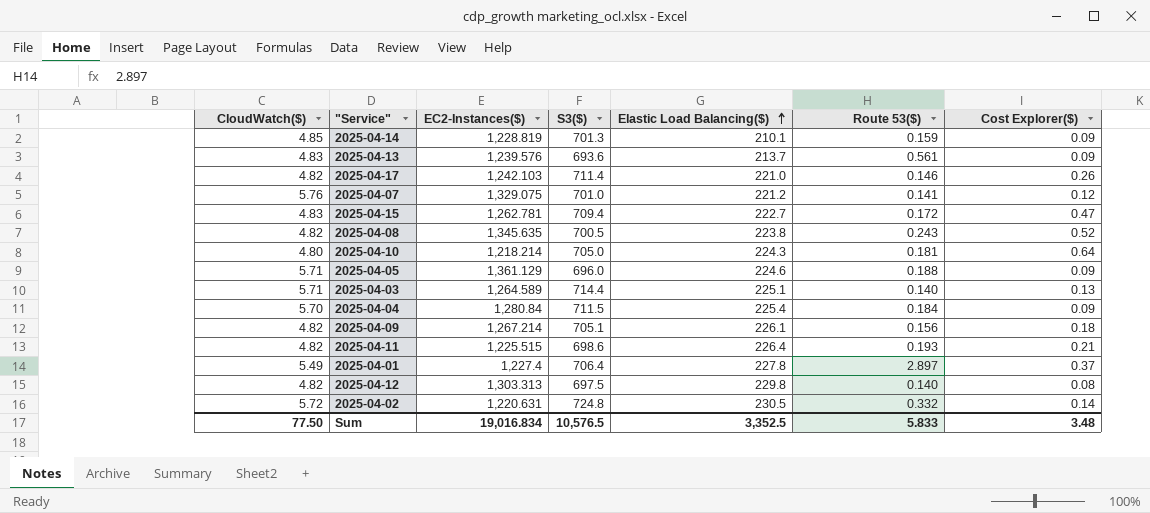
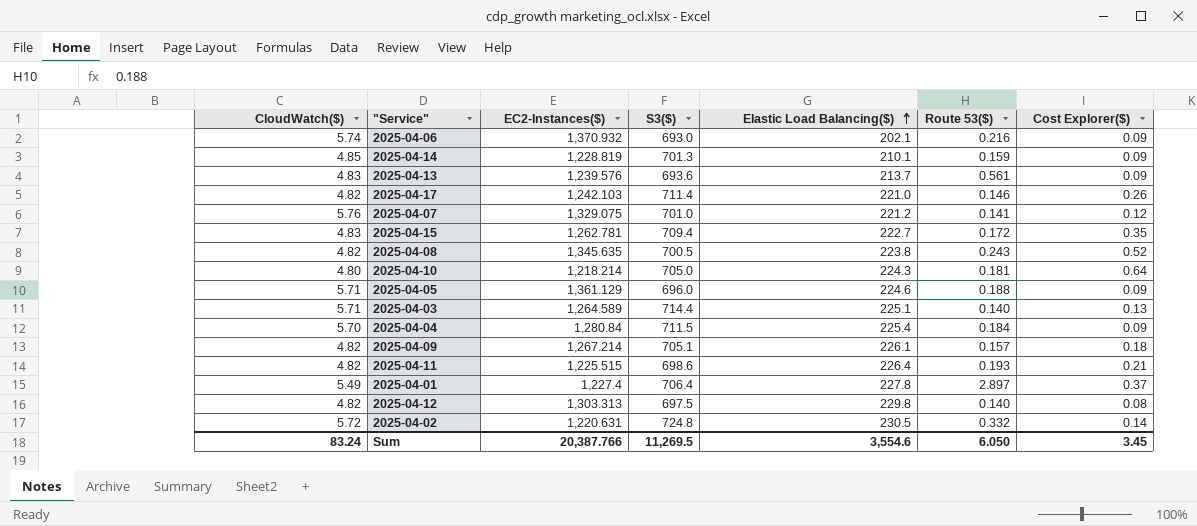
row 2025-04-06: none -> 5.74 | 1,370.932 | 693.0 | 202.1 | 0.216 | 0.09
2025-04-15 | Cost Explorer($): 0.47 -> 0.35
2025-04-09 | Route 53($): 0.156 -> 0.157
Sum | CloudWatch($): 77.50 -> 83.24
Sum | EC2-Instances($): 19,016.834 -> 20,387.766
Sum | S3($): 10,576.5 -> 11,269.5
Sum | Elastic Load Balancing($): 3,352.5 -> 3,554.6
Sum | Route 53($): 5.833 -> 6.050
Sum | Cost Explorer($): 3.48 -> 3.45

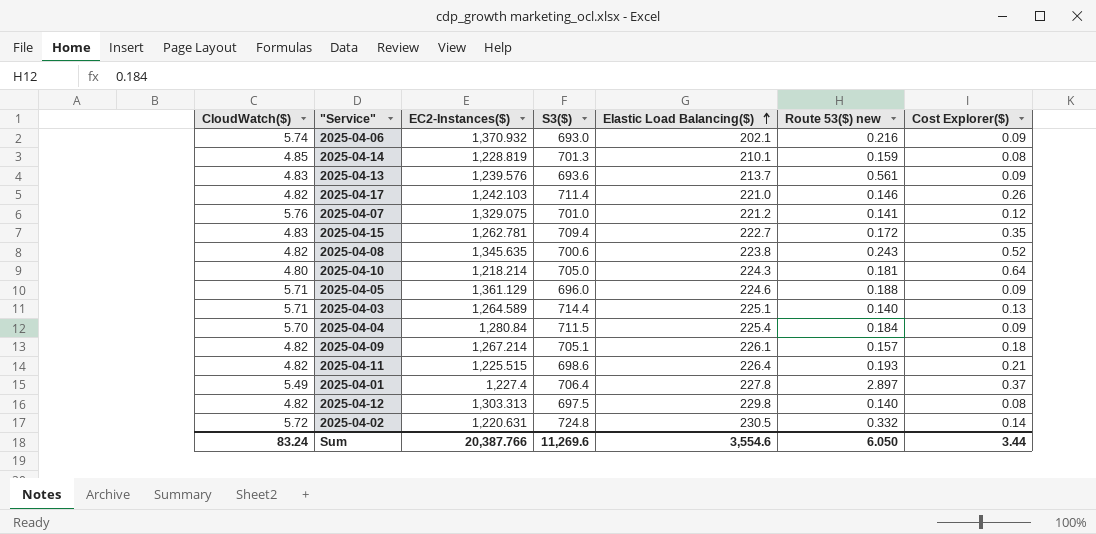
column name: Route 53($) -> Route 53($) new
2025-04-14 | Cost Explorer($): 0.09 -> 0.08
2025-04-08 | S3($): 700.5 -> 700.6
Sum | S3($): 11,269.5 -> 11,269.6
Sum | Cost Explorer($): 3.45 -> 3.44

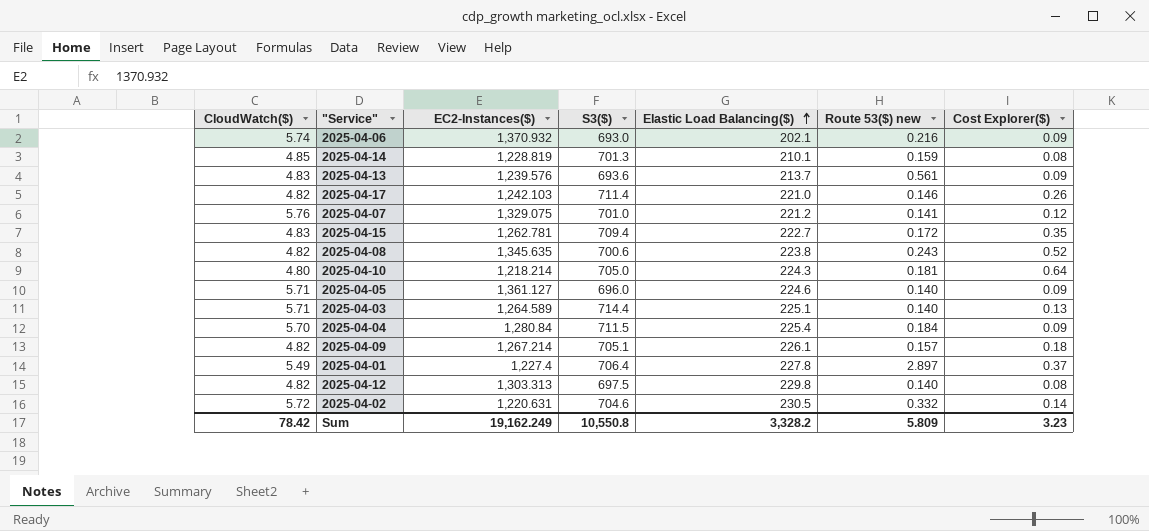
row 2025-04-11: 4.82 | 1,225.515 | 698.6 | 226.4 | 0.193 | 0.21 -> none
2025-04-05 | EC2-Instances($): 1,361.129 -> 1,361.127
2025-04-05 | Route 53($) new: 0.188 -> 0.140
2025-04-02 | S3($): 724.8 -> 704.6
Sum | CloudWatch($): 83.24 -> 78.42
Sum | EC2-Instances($): 20,387.766 -> 19,162.249
Sum | S3($): 11,269.6 -> 10,550.8
Sum | Elastic Load Balancing($): 3,554.6 -> 3,328.2
Sum | Route 53($) new: 6.050 -> 5.809
Sum | Cost Explorer($): 3.44 -> 3.23

